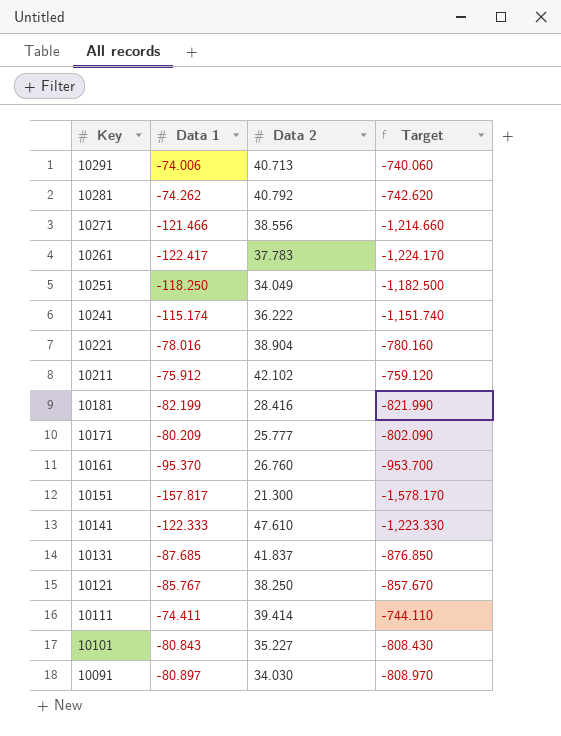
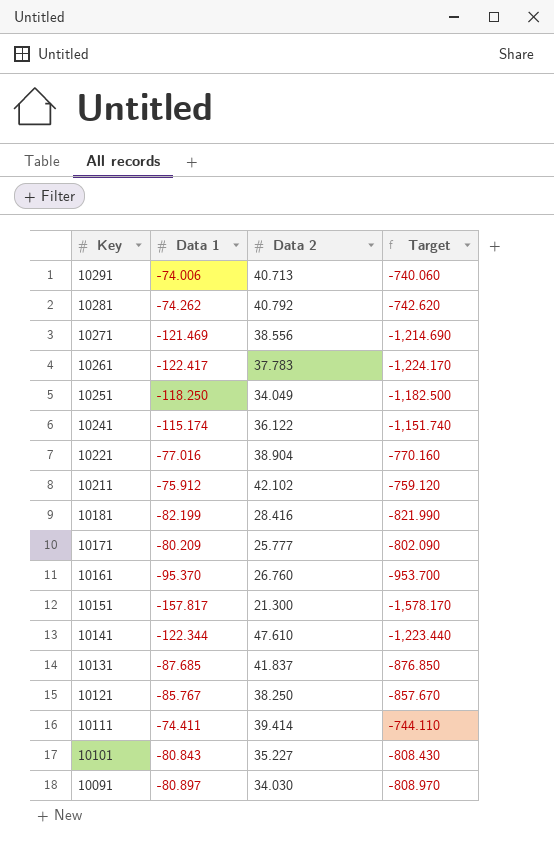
10271 | Data 1: -121.466 -> -121.469
10271 | Target: -1,214.660 -> -1,214.690
10241 | Data 2: 36.222 -> 36.122
10221 | Data 1: -78.016 -> -77.016
10221 | Target: -780.160 -> -770.160
10141 | Data 1: -122.333 -> -122.344
10141 | Target: -1,223.330 -> -1,223.440

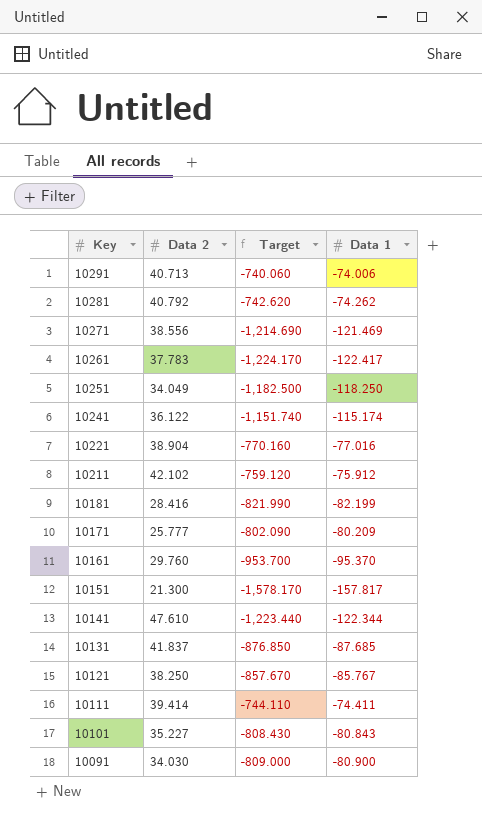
column Data 1 | position: 2 -> 4
10161 | Data 2: 26.760 -> 29.760
10091 | Target: -808.970 -> -809.000
10091 | Data 1: -80.897 -> -80.900

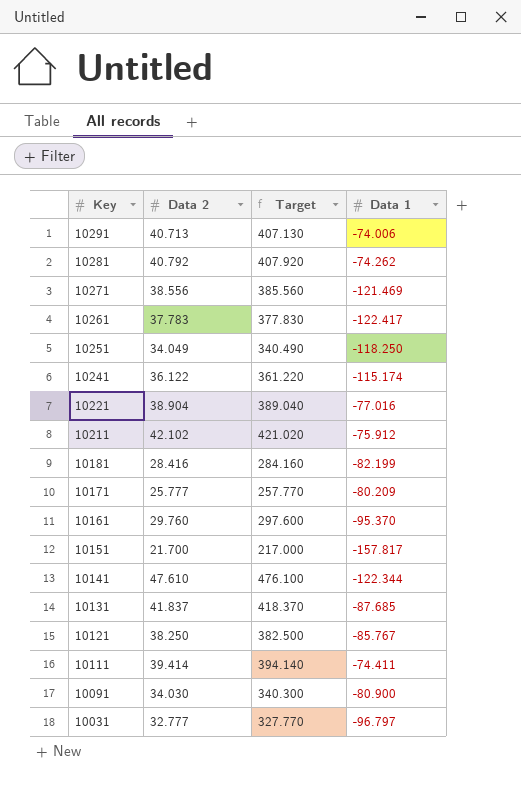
column Target | formula: [Data 1] * 10 -> [Data 2] * 10
row 10101: 35.227 | -808.430 | -80.843 -> none
10151 | Data 2: 21.300 -> 21.700
row 10031: none -> 32.777 | 327.770 | -96.797

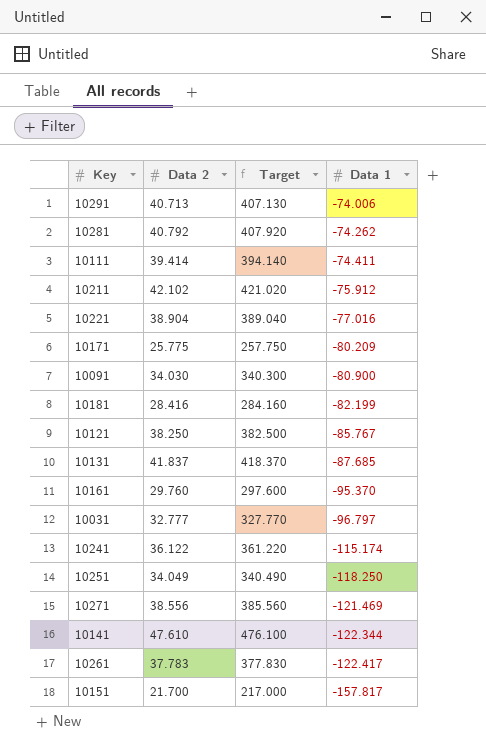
row order: Key descending -> Data 1 descending
10171 | Data 2: 25.777 -> 25.775
10171 | Target: 257.770 -> 257.750

